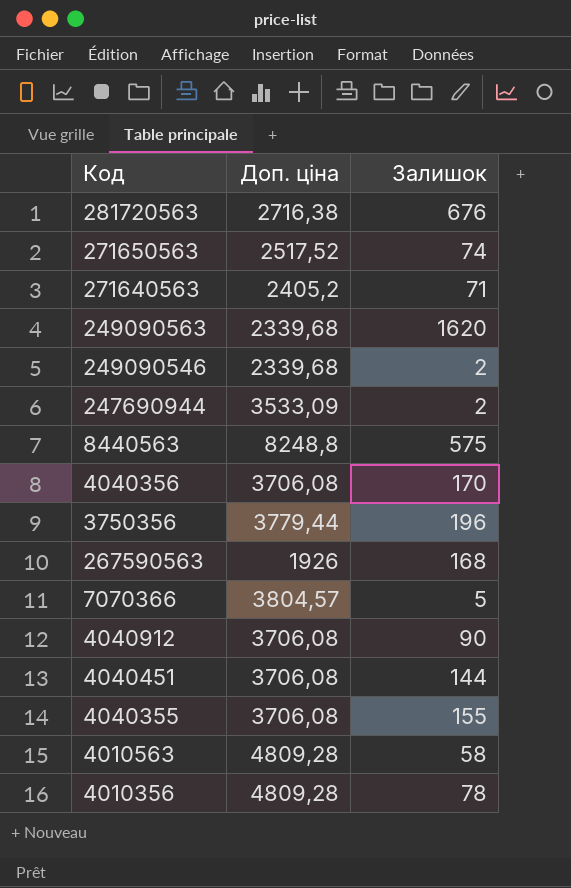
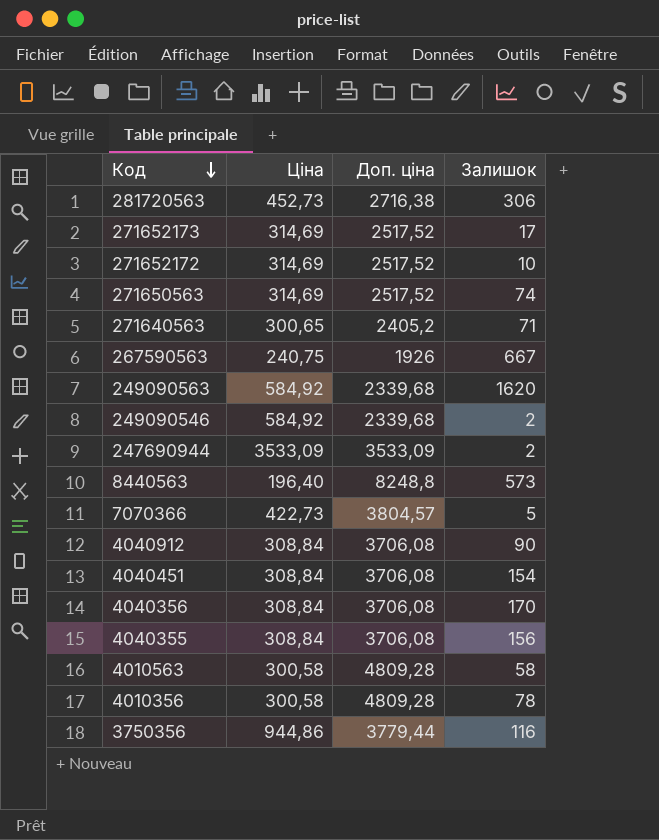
row order: none -> Код descending
column Ціна | position: none -> 2
281720563 | Залишок: 676 -> 306
row 271652173: none -> 314,69 | 2517,52 | 17
row 271652172: none -> 314,69 | 2517,52 | 10
267590563 | Залишок: 168 -> 667
8440563 | Залишок: 575 -> 573
4040451 | Залишок: 144 -> 154
4040355 | Залишок: 155 -> 156
3750356 | Залишок: 196 -> 116

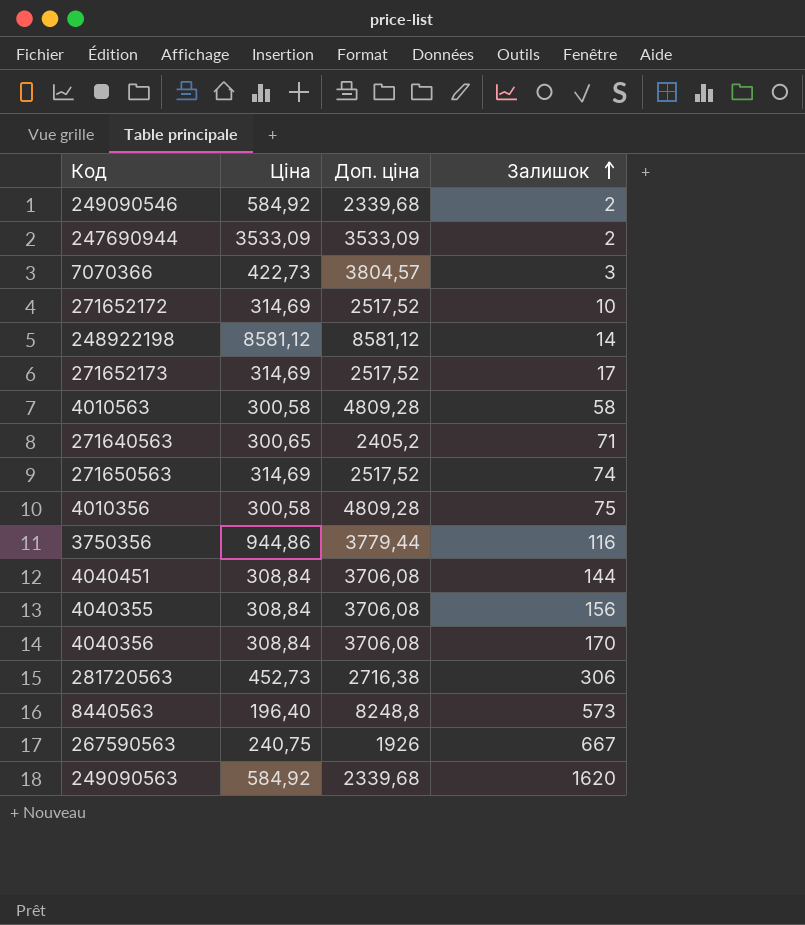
row order: Код descending -> Залишок ascending
row 4040912: 308,84 | 3706,08 | 90 -> none
7070366 | Залишок: 5 -> 3
row 248922198: none -> 8581,12 | 8581,12 | 14
4010356 | Залишок: 78 -> 75
4040451 | Залишок: 154 -> 144

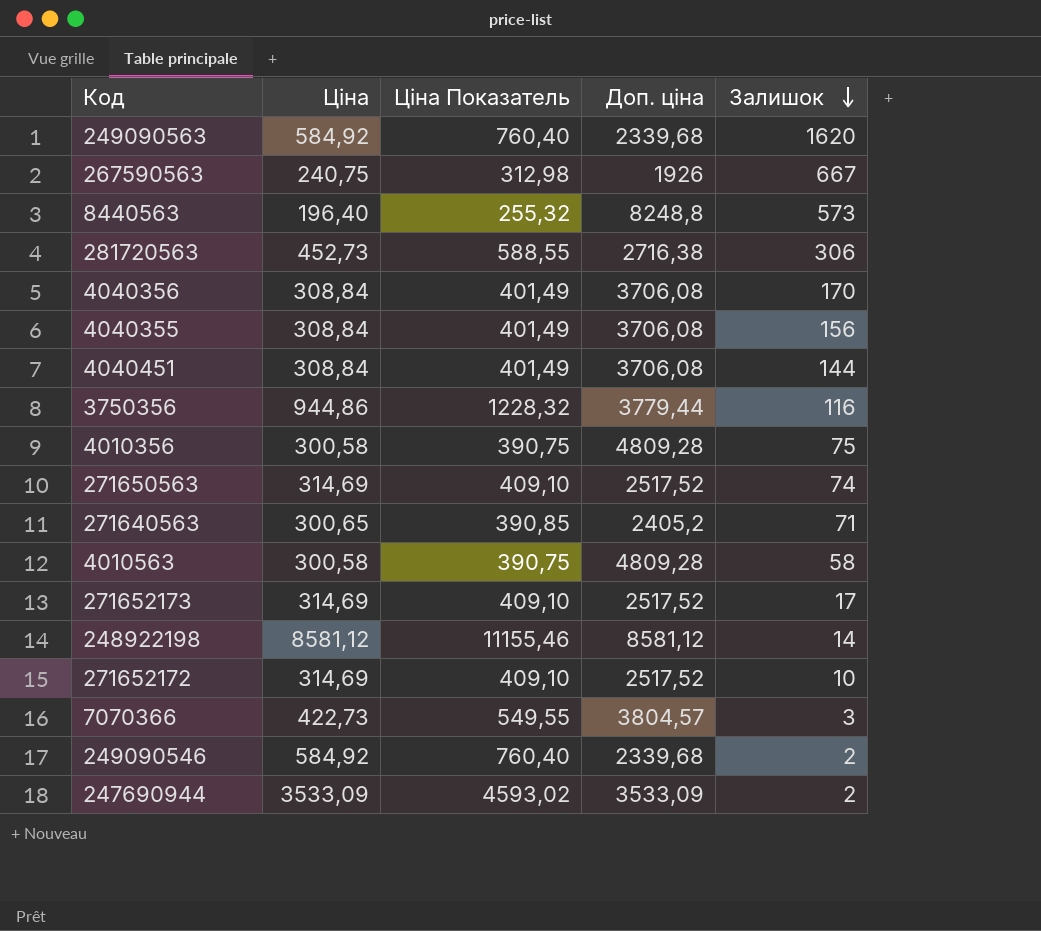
row order: Залишок ascending -> Залишок descending
column Ціна Показатель | formula: none -> [Ціна] * 1,3

